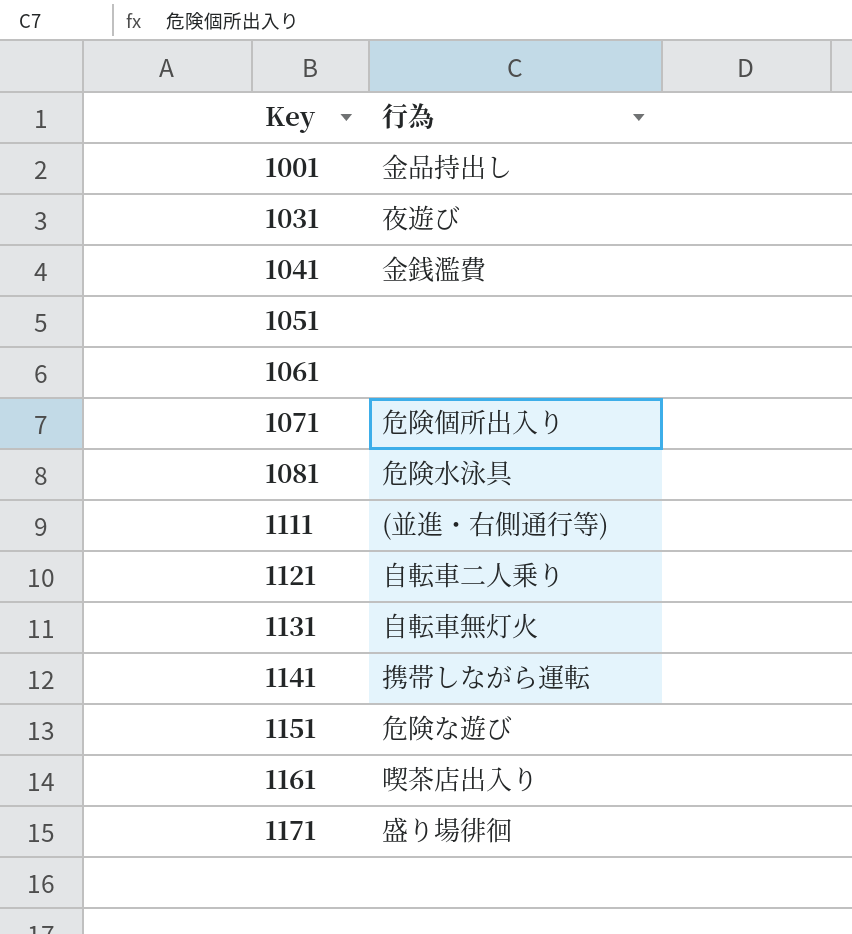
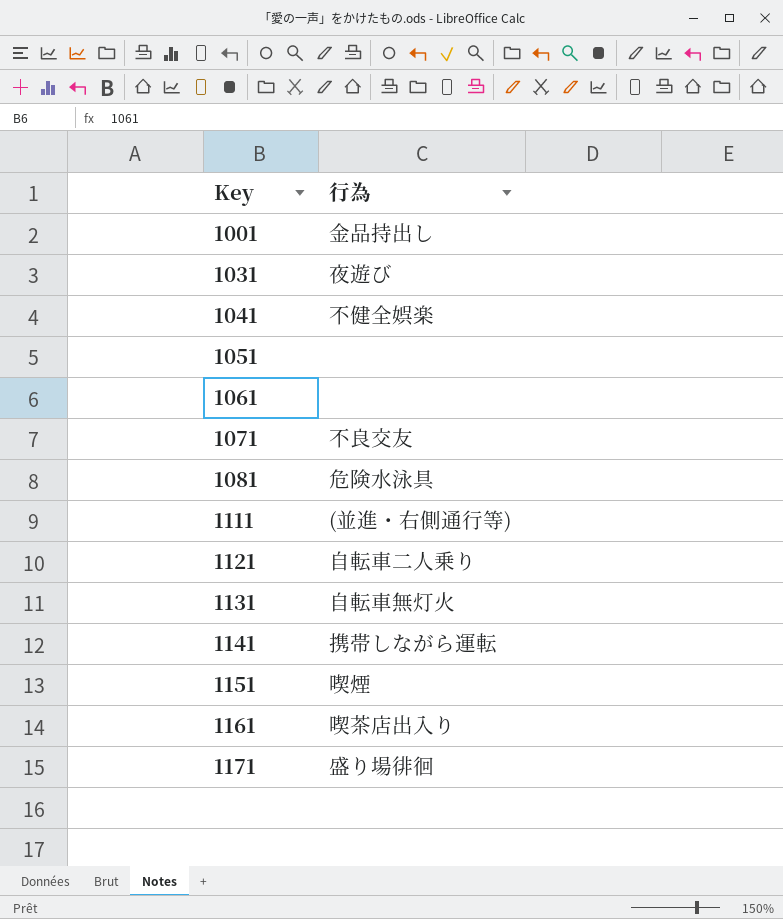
1041 | 行為: 金銭濫費 -> 不健全娯楽
1071 | 行為: 危険個所出入り -> 不良交友
1151 | 行為: 危険な遊び -> 喫煙

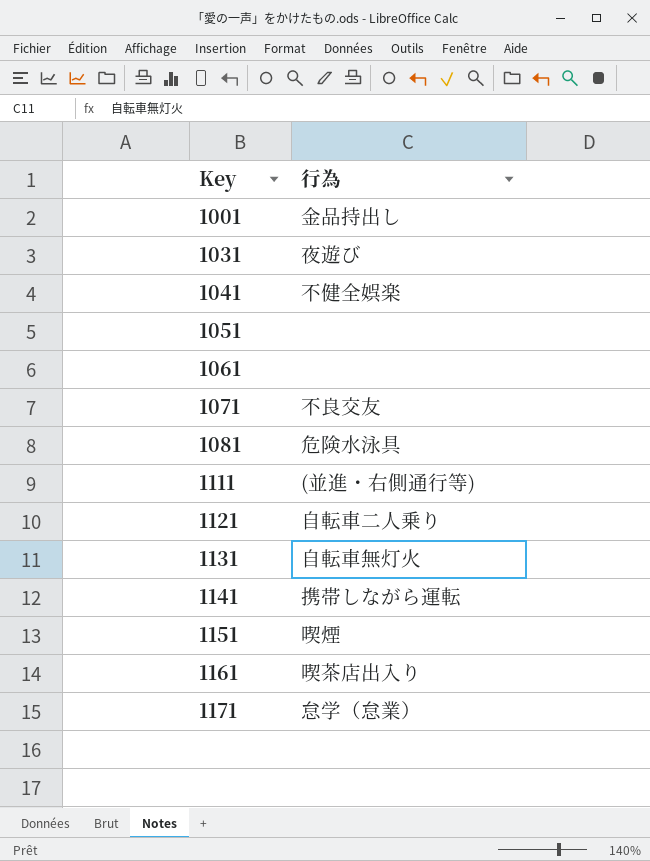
1171 | 行為: 盛り場徘徊 -> 怠学（怠業）

